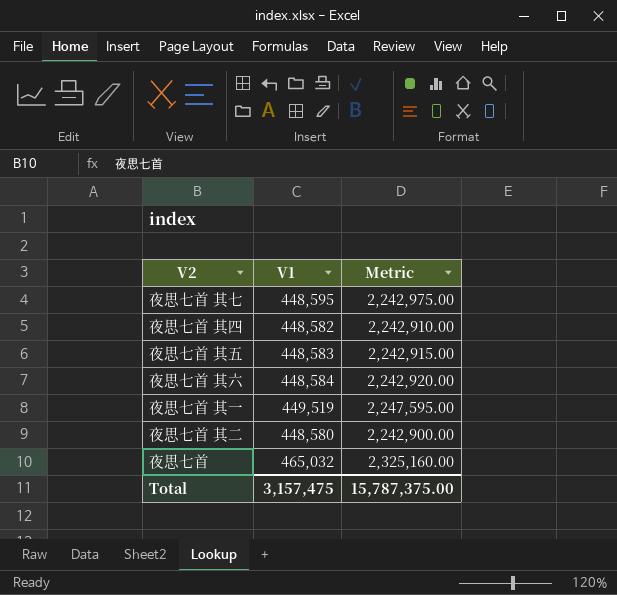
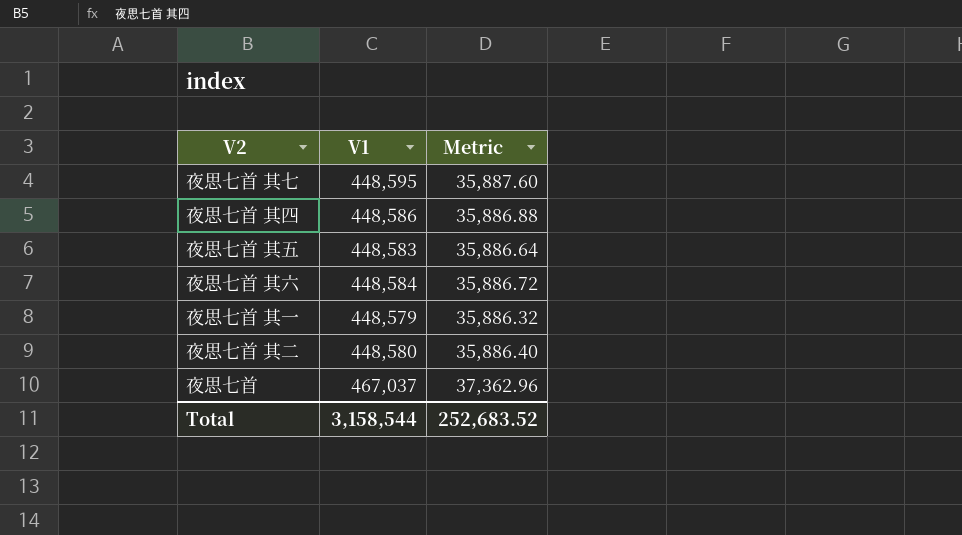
column Metric | formula: [V1] * 5 -> [V1] * 0.08
夜思七首 其四 | V1: 448,582 -> 448,586
夜思七首 其一 | V1: 449,519 -> 448,579
夜思七首 | V1: 465,032 -> 467,037
Total | V1: 3,157,475 -> 3,158,544
Total | Metric: 15,787,375.00 -> 252,683.52

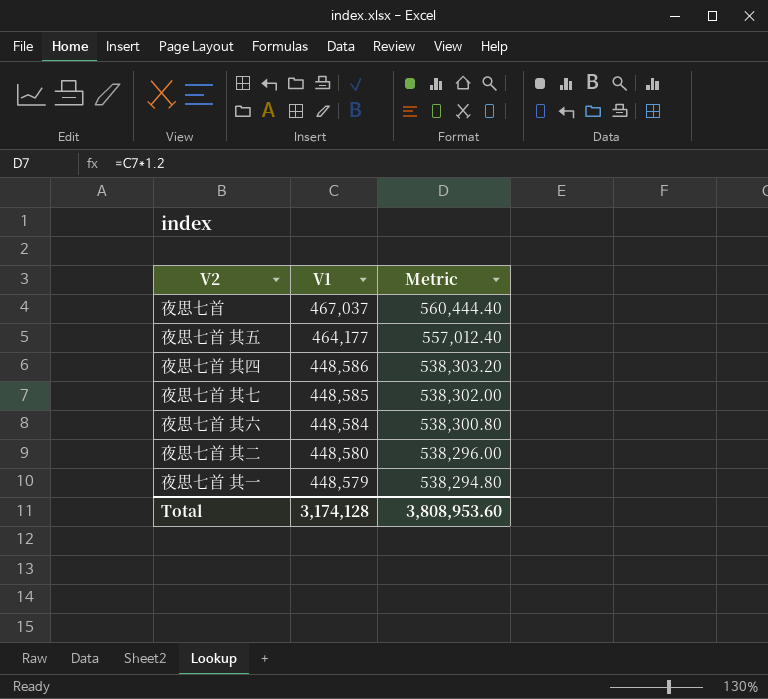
row order: none -> V1 descending
column Metric | formula: [V1] * 0.08 -> [V1] * 1.2
夜思七首 其五 | V1: 448,583 -> 464,177
夜思七首 其七 | V1: 448,595 -> 448,585
Total | V1: 3,158,544 -> 3,174,128
Total | Metric: 252,683.52 -> 3,808,953.60

